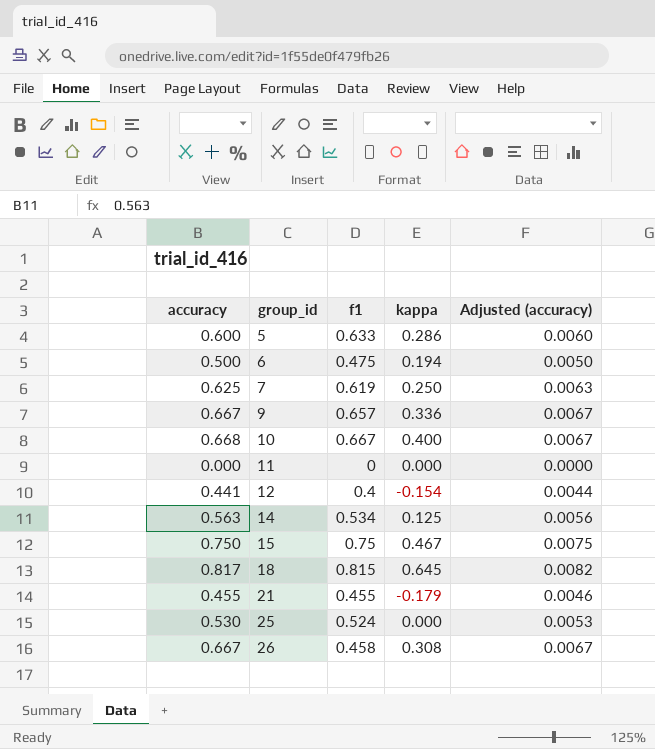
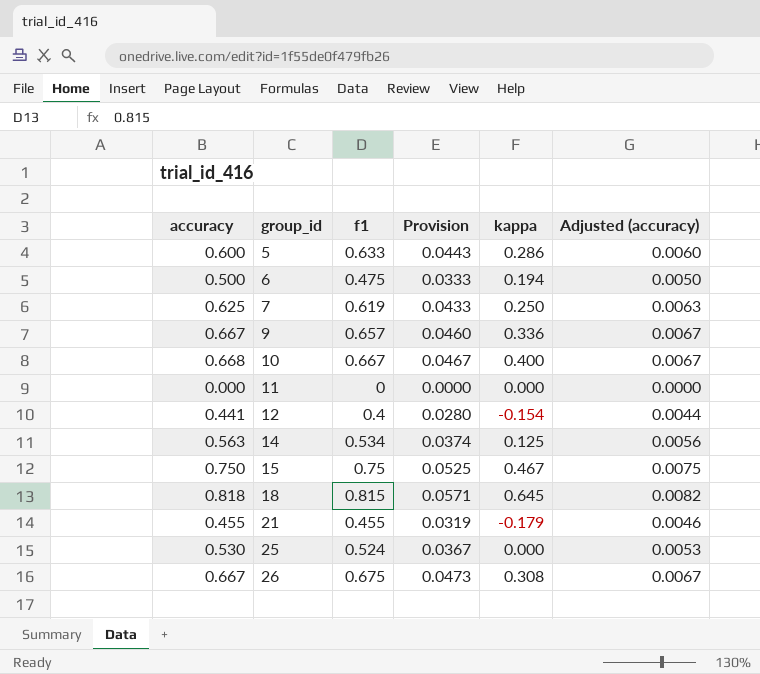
column Provision | formula: none -> [f1] * 0.07
18 | accuracy: 0.817 -> 0.818
26 | f1: 0.458 -> 0.675

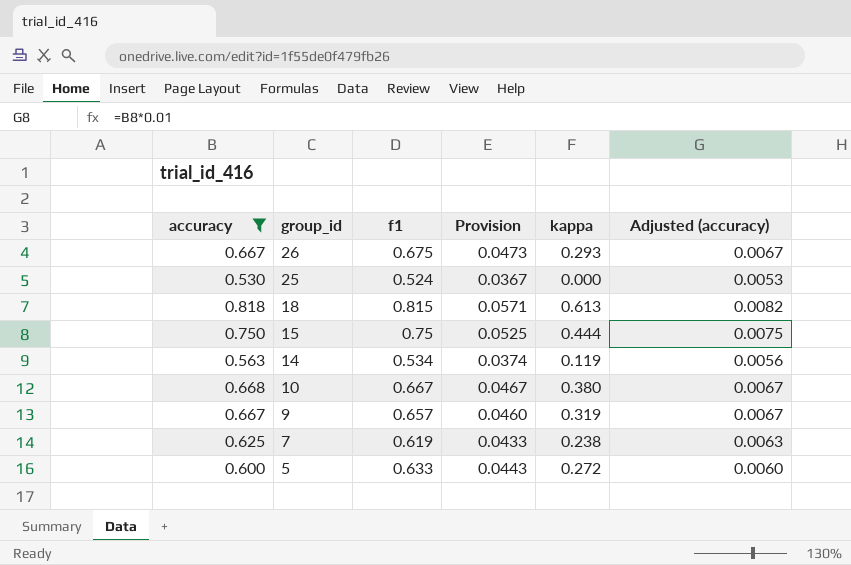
filter: none -> accuracy >= 0.530
row order: group_id ascending -> group_id descending
26 | kappa: 0.308 -> 0.293
18 | kappa: 0.645 -> 0.613
15 | kappa: 0.467 -> 0.444
14 | kappa: 0.125 -> 0.119
10 | kappa: 0.400 -> 0.380
9 | kappa: 0.336 -> 0.319
7 | kappa: 0.250 -> 0.238
5 | kappa: 0.286 -> 0.272

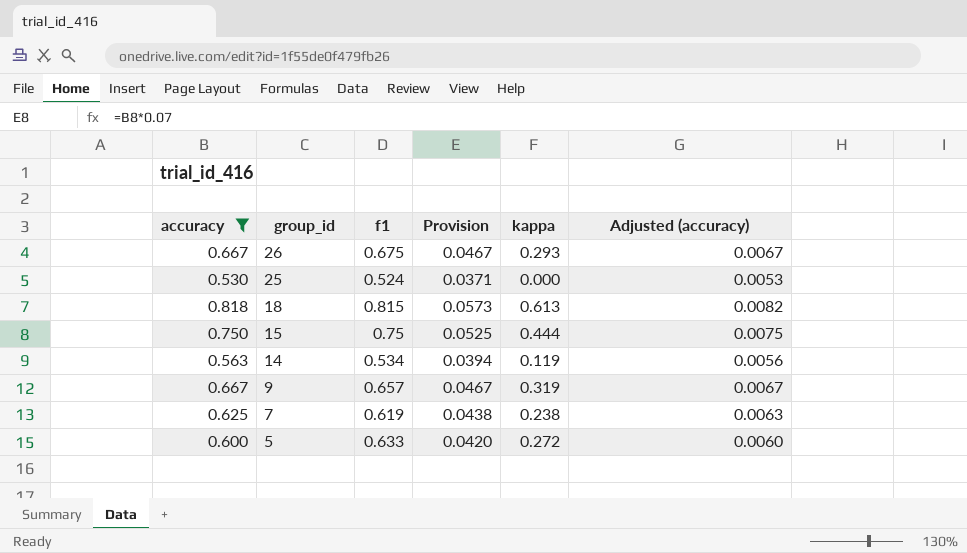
column Provision | formula: [f1] * 0.07 -> [accuracy] * 0.07
row 10: 0.668 | 0.667 | 0.0467 | 0.380 | 0.0067 -> none

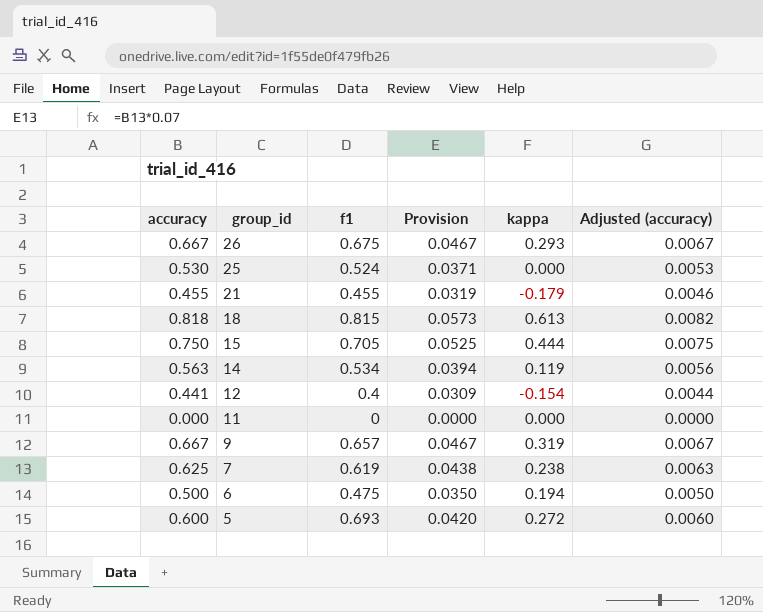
filter: accuracy >= 0.530 -> none
15 | f1: 0.75 -> 0.705
5 | f1: 0.633 -> 0.693

